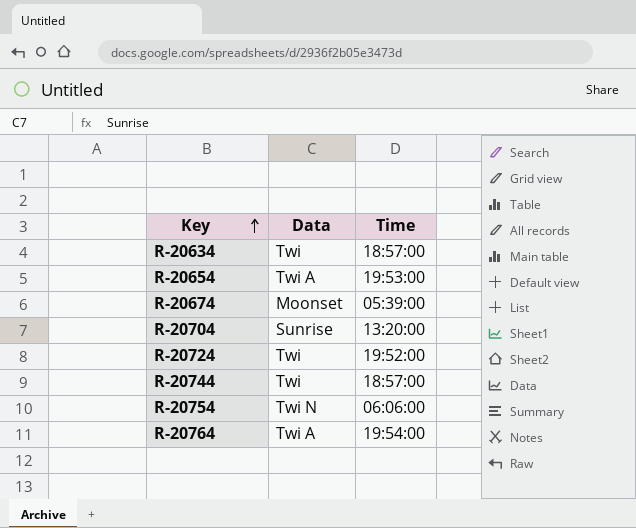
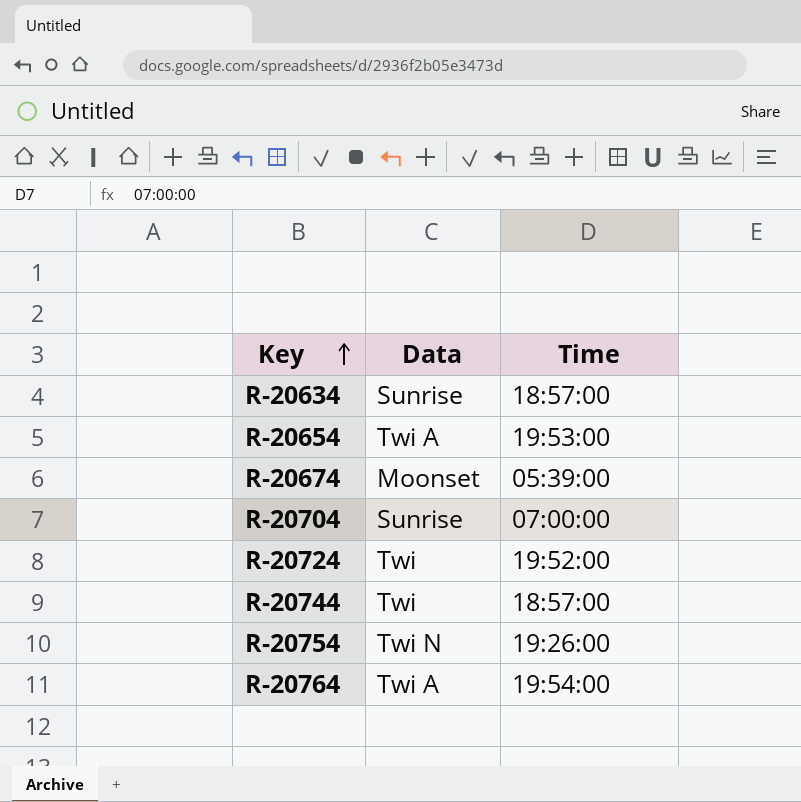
R-20634 | Data: Twi -> Sunrise
R-20704 | Time: 13:20:00 -> 07:00:00
R-20754 | Time: 06:06:00 -> 19:26:00

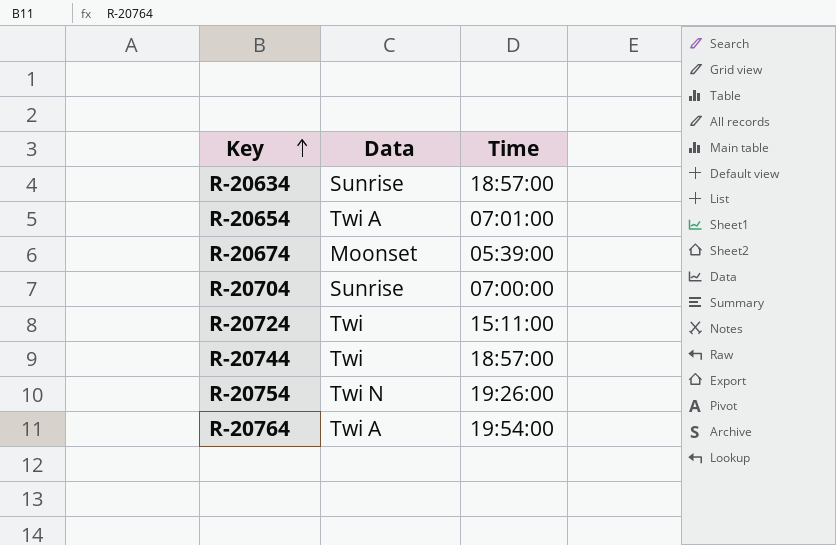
R-20654 | Time: 19:53:00 -> 07:01:00
R-20724 | Time: 19:52:00 -> 15:11:00

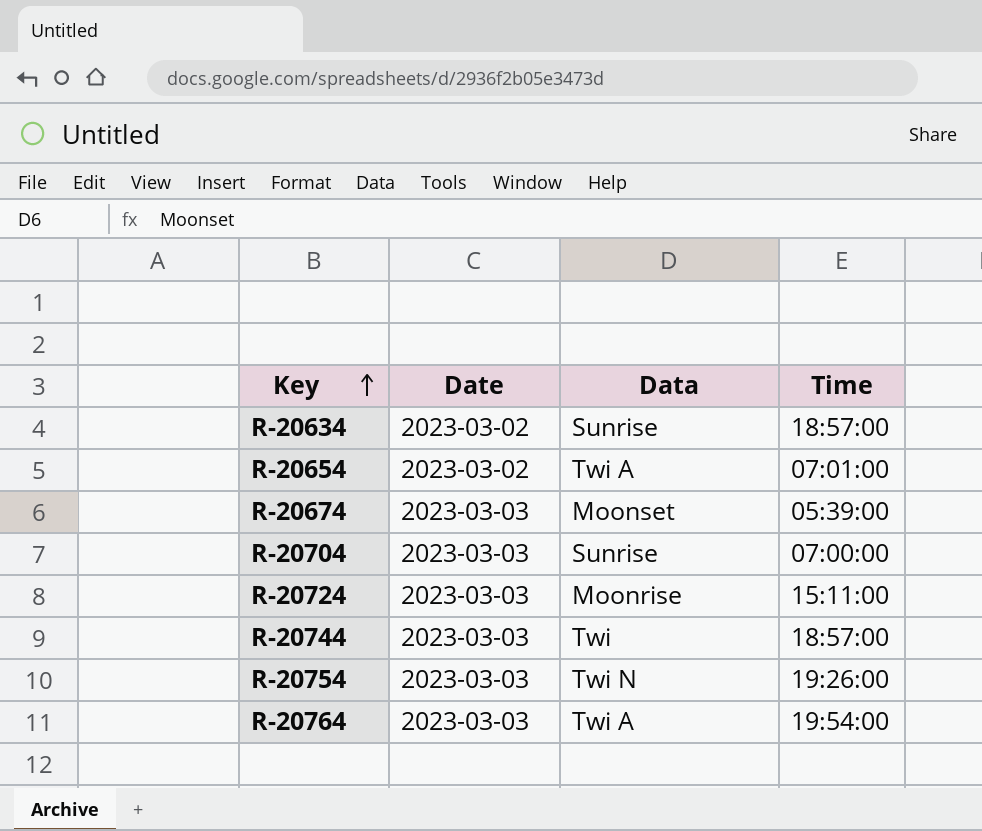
column Date | position: none -> 2
R-20724 | Data: Twi -> Moonrise

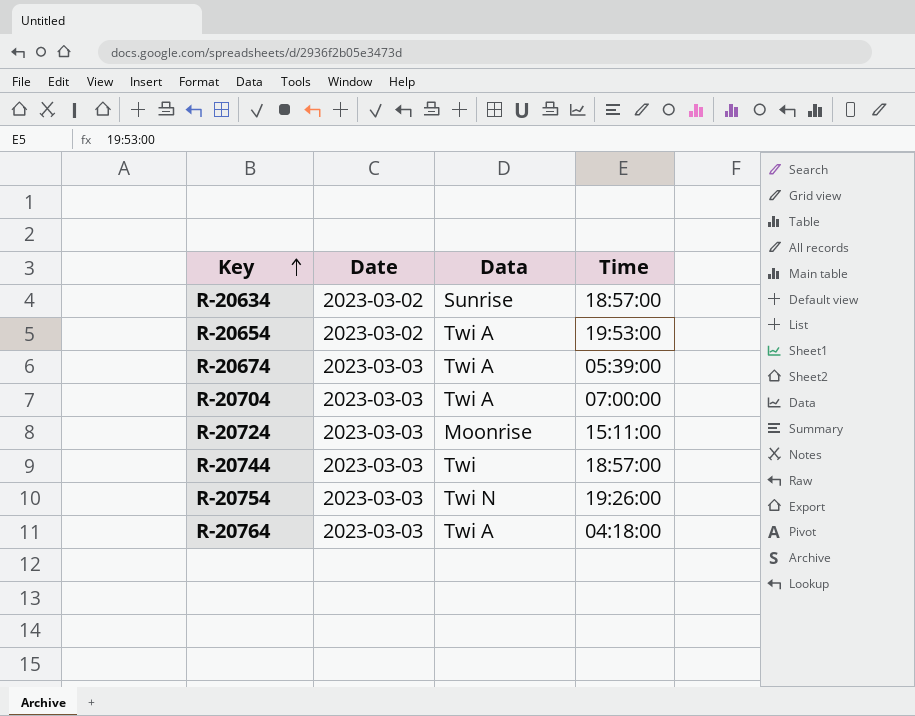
R-20654 | Time: 07:01:00 -> 19:53:00
R-20674 | Data: Moonset -> Twi A
R-20704 | Data: Sunrise -> Twi A
R-20764 | Time: 19:54:00 -> 04:18:00

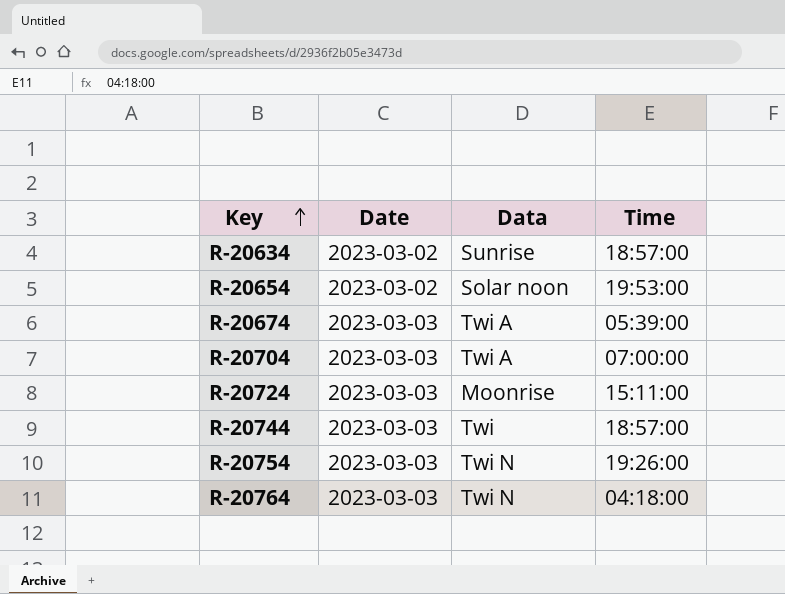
R-20654 | Data: Twi A -> Solar noon
R-20764 | Data: Twi A -> Twi N

